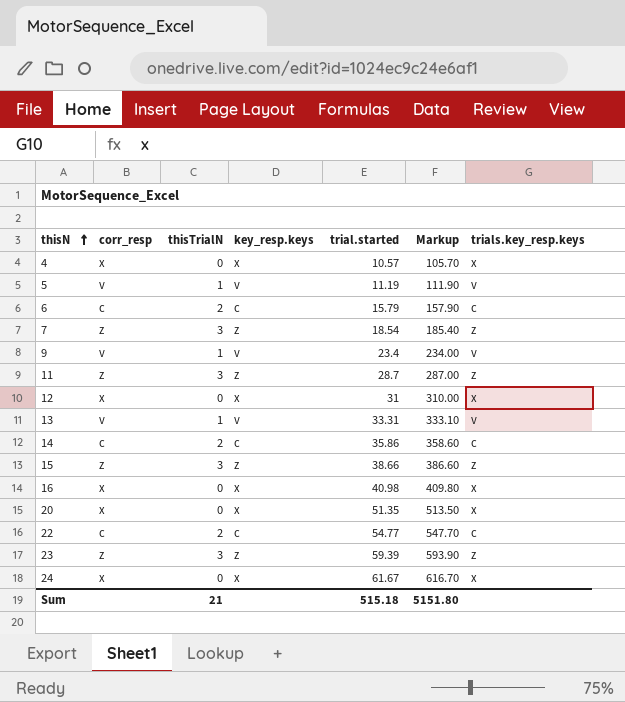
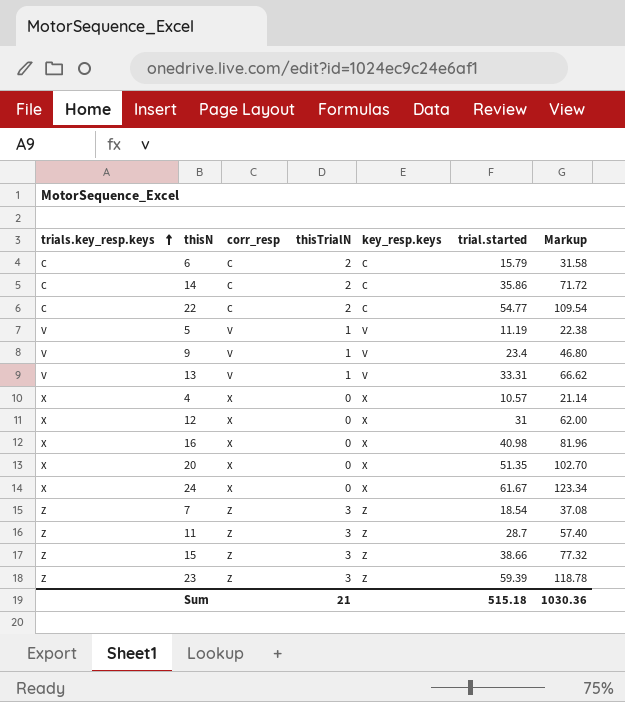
row order: thisN ascending -> trials.key_resp.keys ascending
column trials.key_resp.keys | position: 7 -> 1
column Markup | formula: [trial.started] * 10 -> [trial.started] * 2
Sum | Markup: 5151.80 -> 1030.36

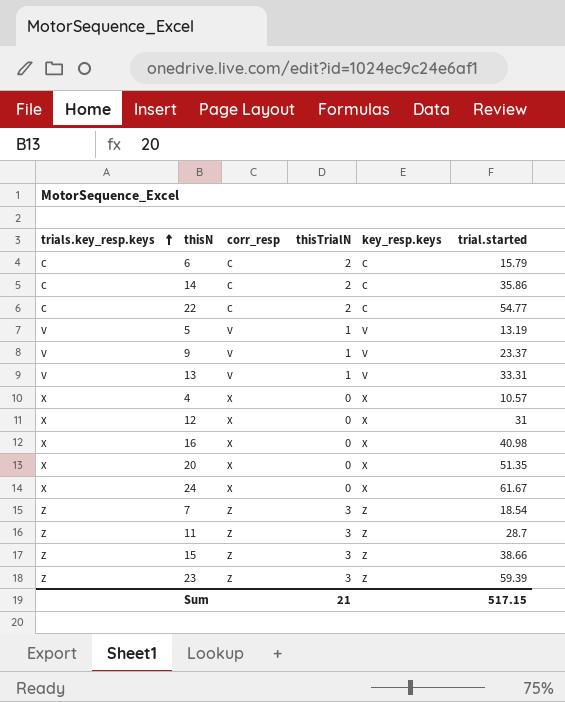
column Markup | formula: [trial.started] * 2 -> none
5 | trial.started: 11.19 -> 13.19
9 | trial.started: 23.4 -> 23.37
Sum | trial.started: 515.18 -> 517.15

